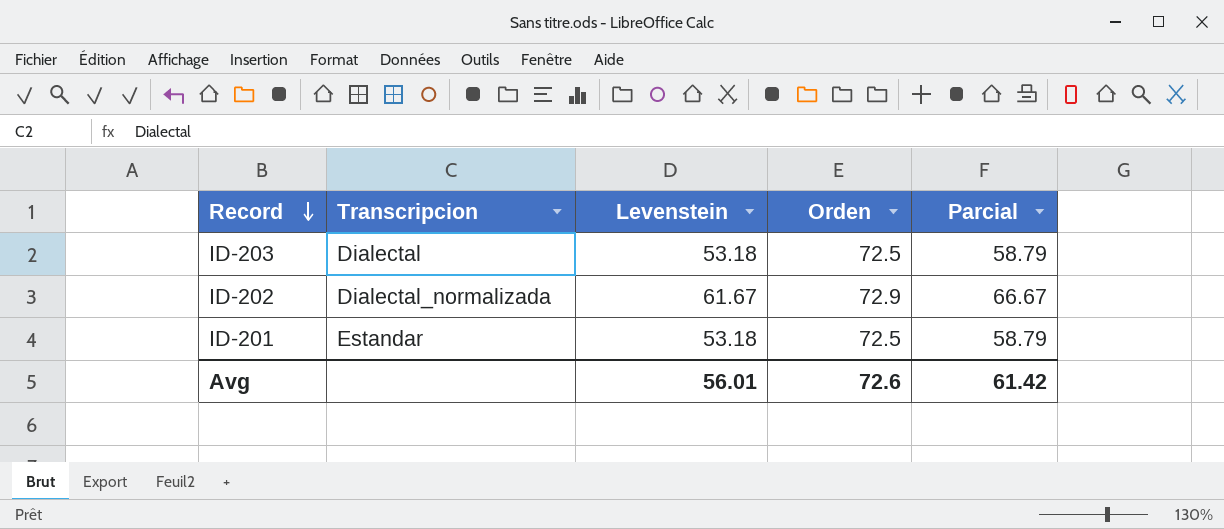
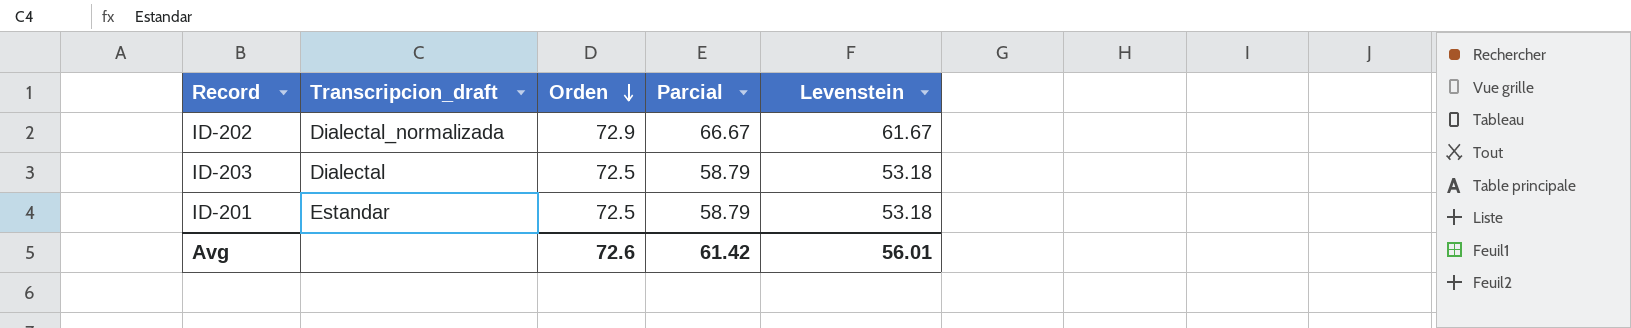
row order: Record descending -> Orden descending
column name: Transcripcion -> Transcripcion_draft
column Levenstein | position: 3 -> 5

